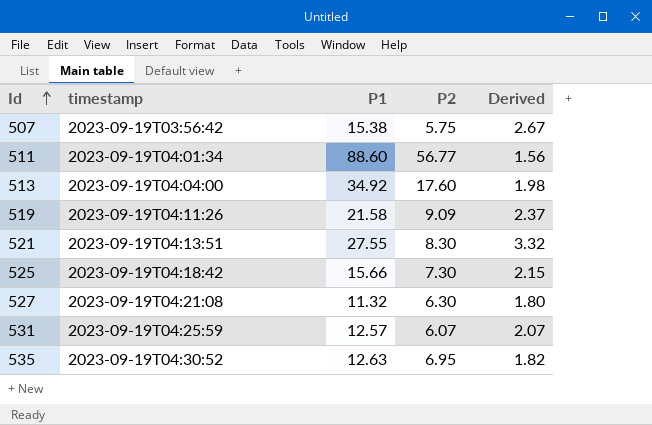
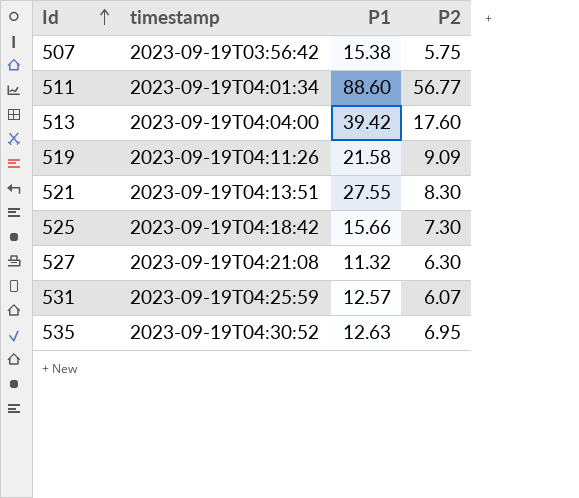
column Derived | formula: [P1] / [P2] -> none
513 | P1: 34.92 -> 39.42

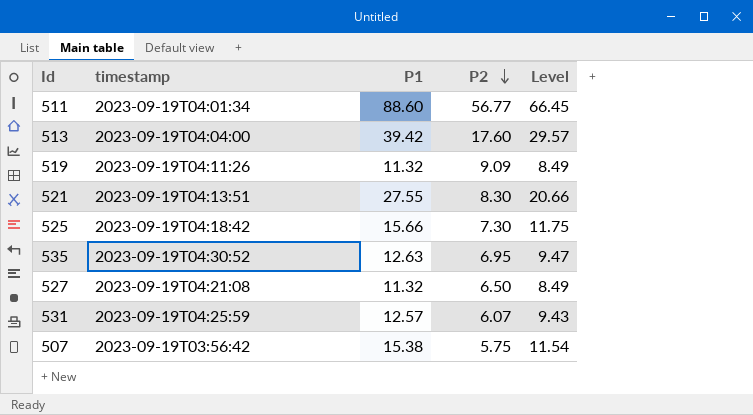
row order: Id ascending -> P2 descending
column Level | formula: none -> [P1] * 0.75
519 | P1: 21.58 -> 11.32
527 | P2: 6.30 -> 6.50

